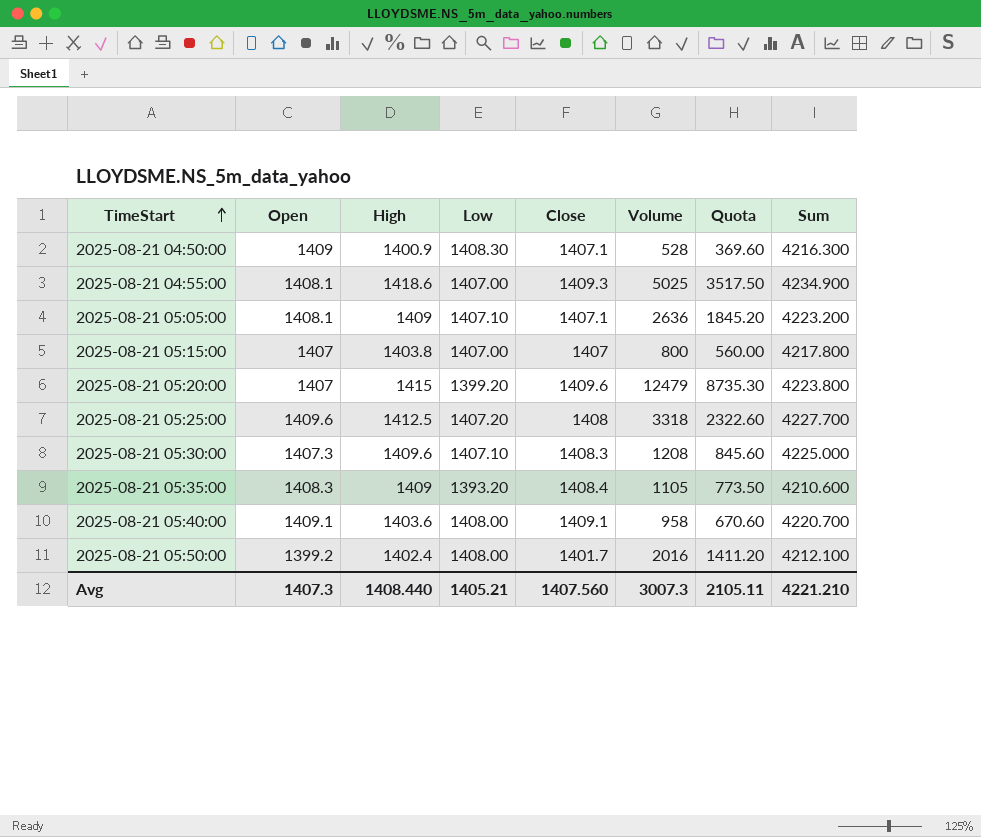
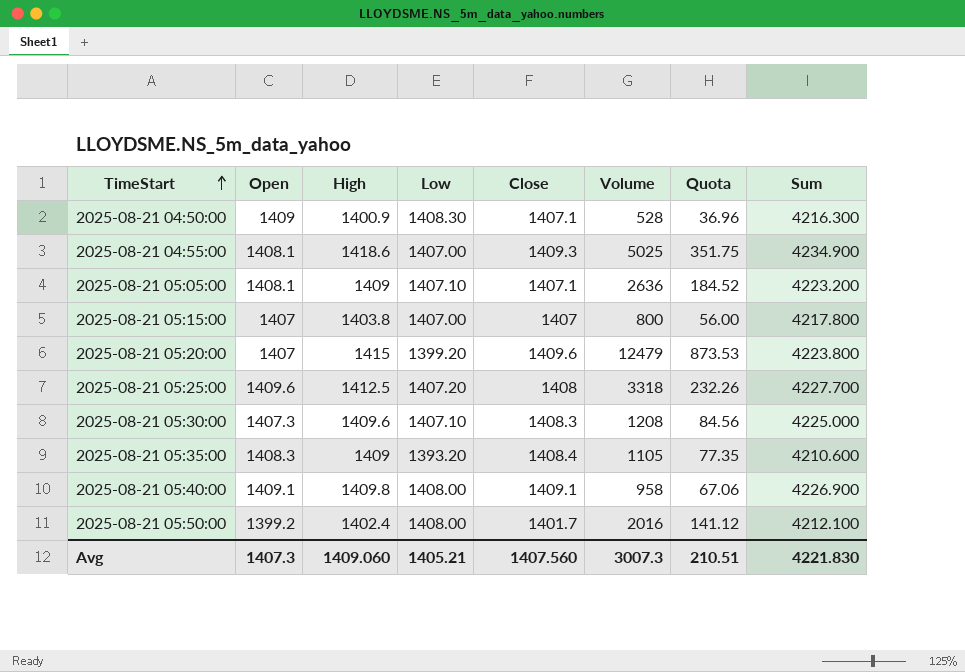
column Quota | formula: [Volume] * 0.7 -> [Volume] * 0.07
2025-08-21 05:40:00 | High: 1403.6 -> 1409.8
2025-08-21 05:40:00 | Sum: 4220.700 -> 4226.900
Avg | High: 1408.440 -> 1409.060
Avg | Quota: 2105.11 -> 210.51
Avg | Sum: 4221.210 -> 4221.830

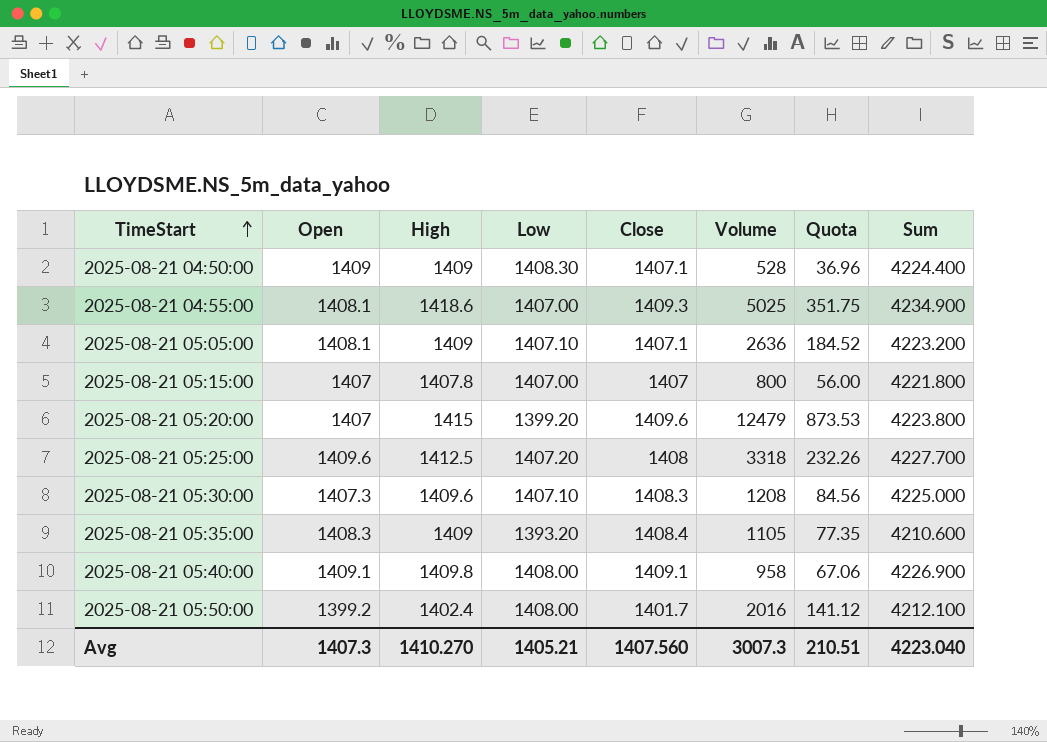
2025-08-21 04:50:00 | High: 1400.9 -> 1409
2025-08-21 04:50:00 | Sum: 4216.300 -> 4224.400
2025-08-21 05:15:00 | High: 1403.8 -> 1407.8
2025-08-21 05:15:00 | Sum: 4217.800 -> 4221.800
Avg | High: 1409.060 -> 1410.270
Avg | Sum: 4221.830 -> 4223.040

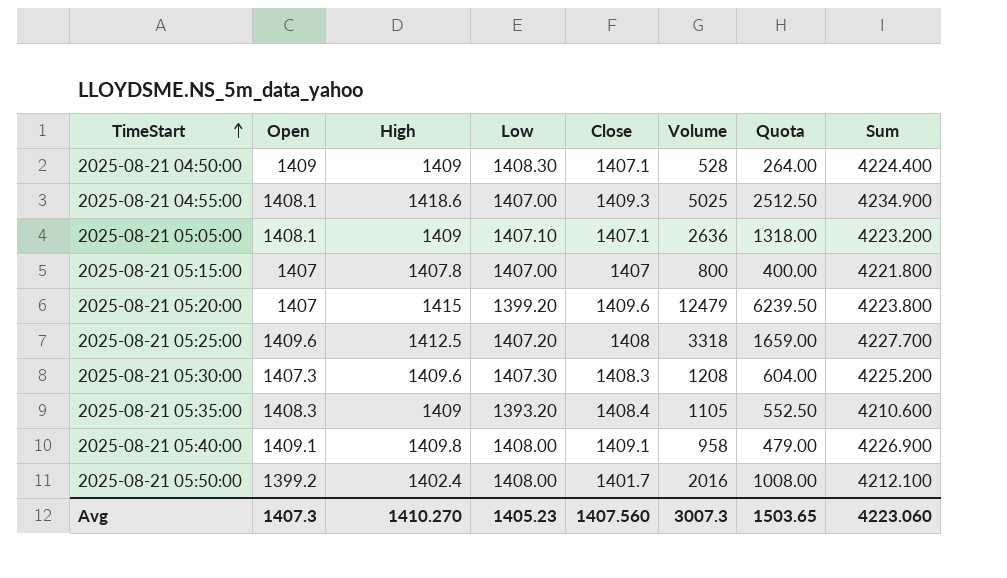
column Quota | formula: [Volume] * 0.07 -> [Volume] * 0.5
2025-08-21 05:30:00 | Low: 1407.10 -> 1407.30
2025-08-21 05:30:00 | Sum: 4225.000 -> 4225.200
Avg | Low: 1405.21 -> 1405.23
Avg | Quota: 210.51 -> 1503.65
Avg | Sum: 4223.040 -> 4223.060

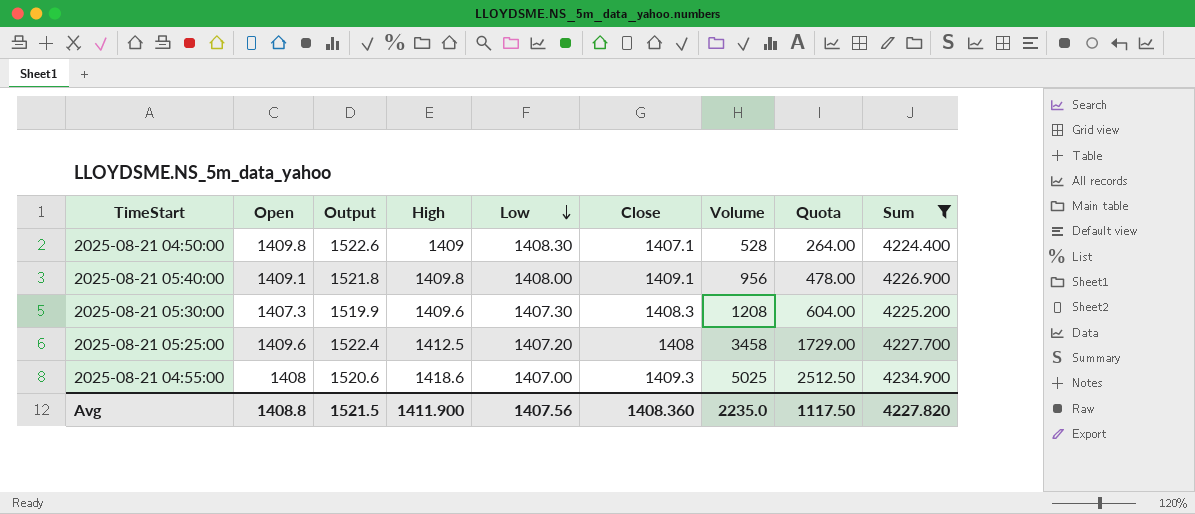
filter: none -> Sum >= 4224.400
row order: TimeStart ascending -> Low descending
column Output | formula: none -> [Open] * 1.08
2025-08-21 04:50:00 | Open: 1409 -> 1409.8
2025-08-21 05:40:00 | Volume: 958 -> 956
2025-08-21 05:40:00 | Quota: 479.00 -> 478.00
2025-08-21 05:25:00 | Volume: 3318 -> 3458
2025-08-21 05:25:00 | Quota: 1659.00 -> 1729.00
2025-08-21 04:55:00 | Open: 1408.1 -> 1408
Avg | Open: 1407.3 -> 1408.8
Avg | High: 1410.270 -> 1411.900
Avg | Low: 1405.23 -> 1407.56
Avg | Close: 1407.560 -> 1408.360
Avg | Volume: 3007.3 -> 2235.0
Avg | Quota: 1503.65 -> 1117.50
Avg | Sum: 4223.060 -> 4227.820

